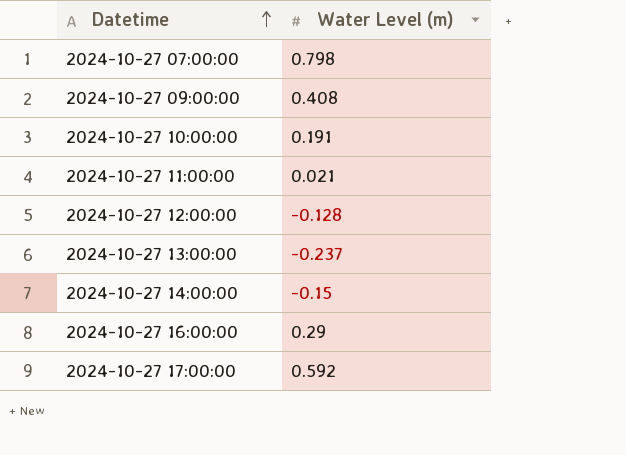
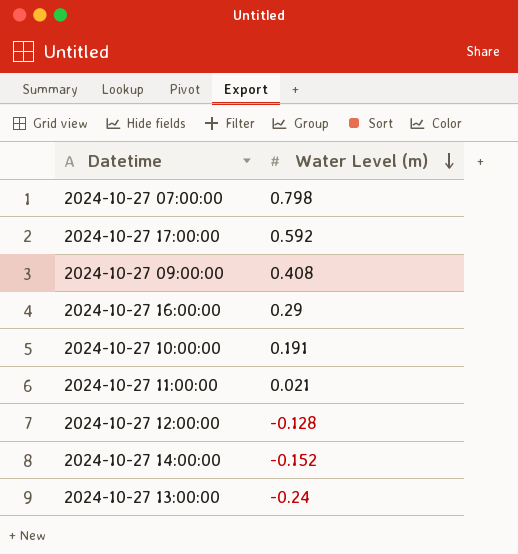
row order: Datetime ascending -> Water Level (m) descending
2024-10-27 14:00:00 | Water Level (m): -0.15 -> -0.152
2024-10-27 13:00:00 | Water Level (m): -0.237 -> -0.24

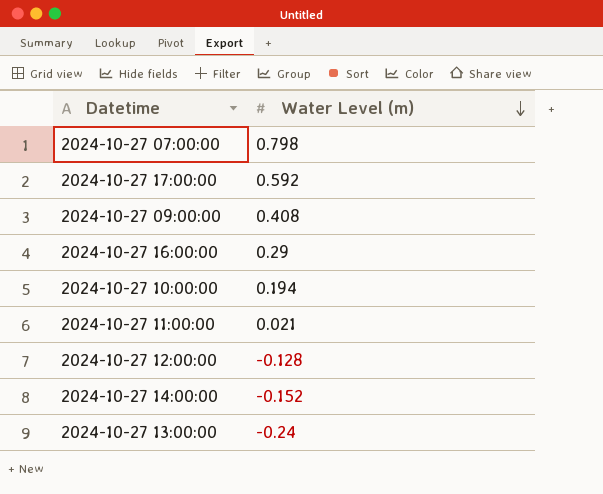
2024-10-27 10:00:00 | Water Level (m): 0.191 -> 0.194

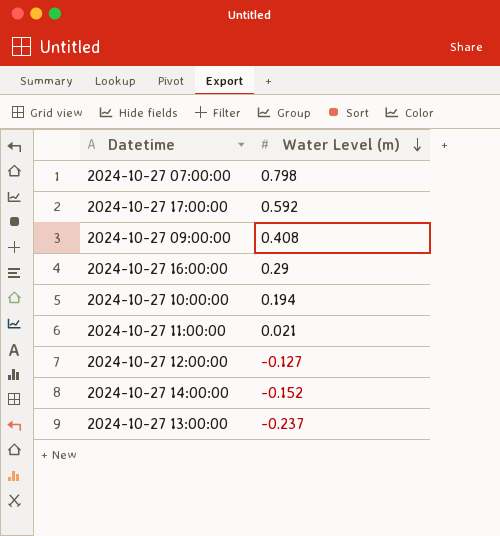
2024-10-27 12:00:00 | Water Level (m): -0.128 -> -0.127
2024-10-27 13:00:00 | Water Level (m): -0.24 -> -0.237

